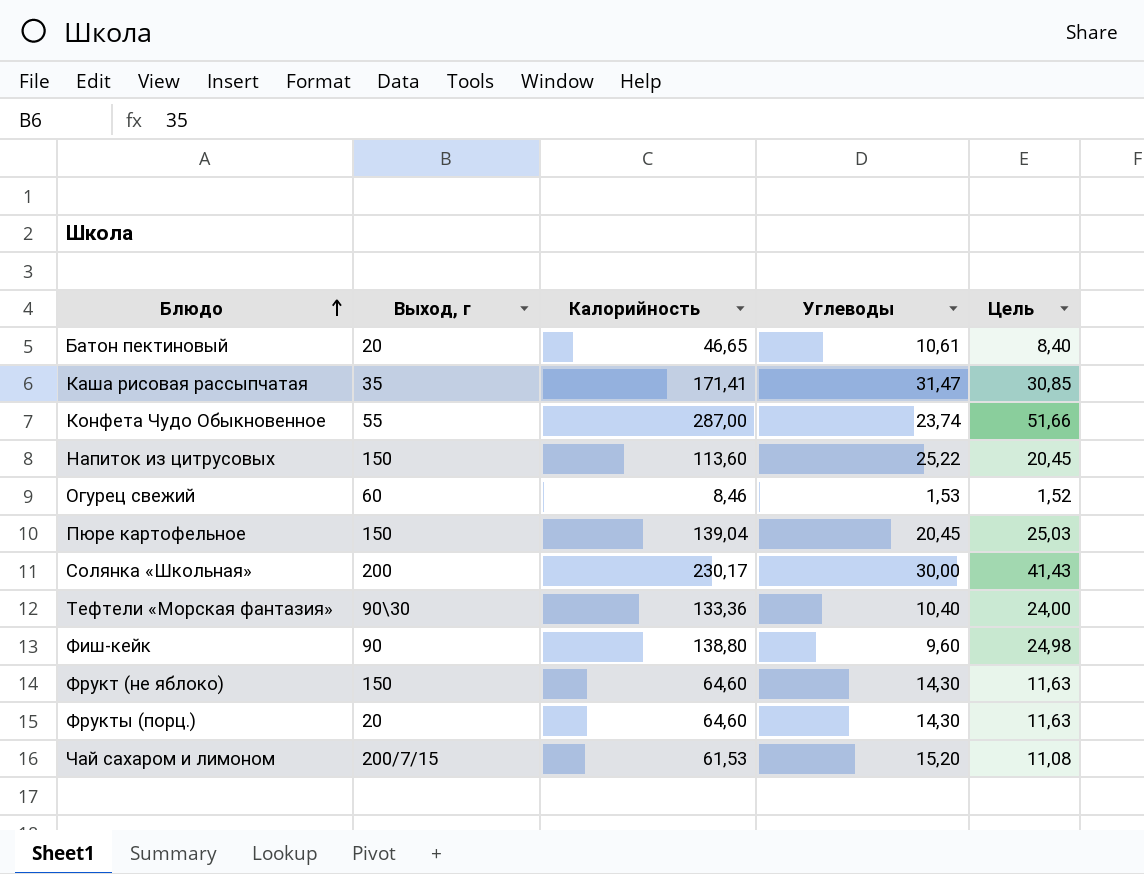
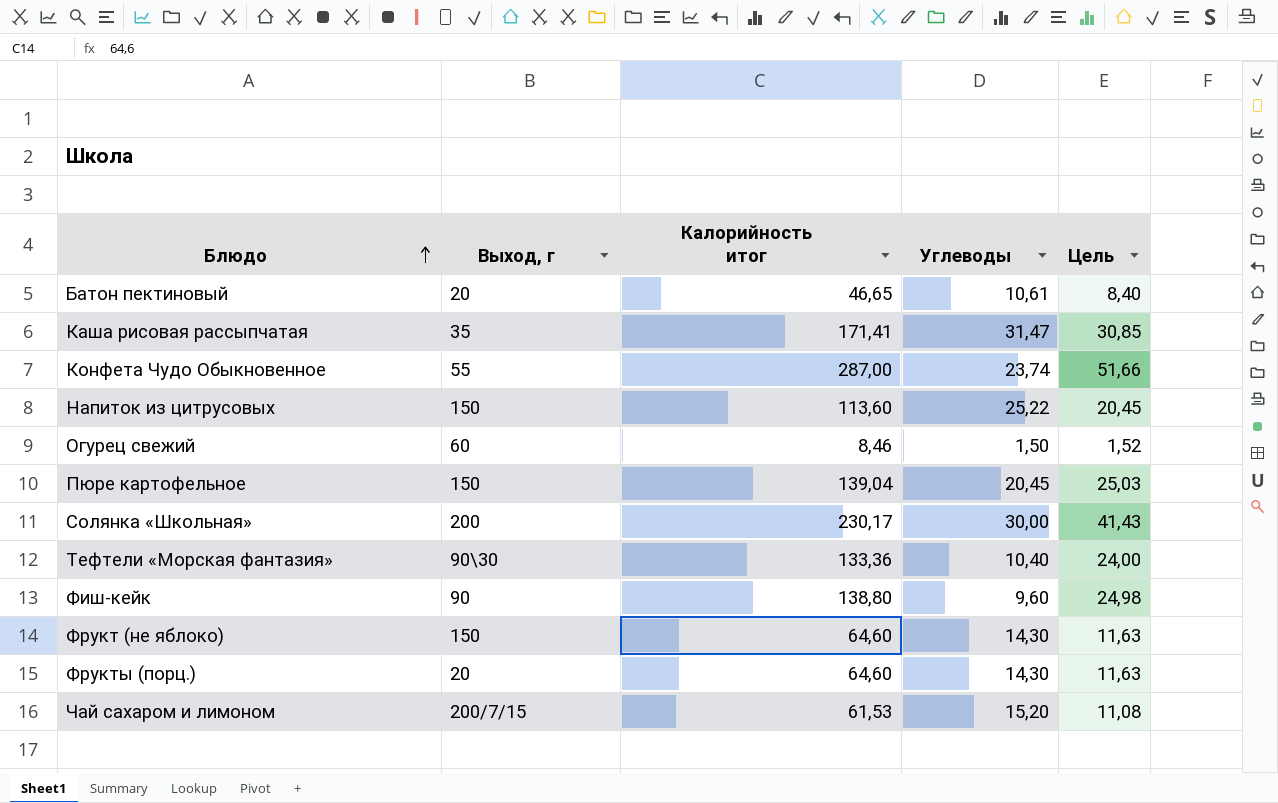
column name: Калорийность -> Калорийность итог
Огурец свежий | Углеводы: 1,53 -> 1,50

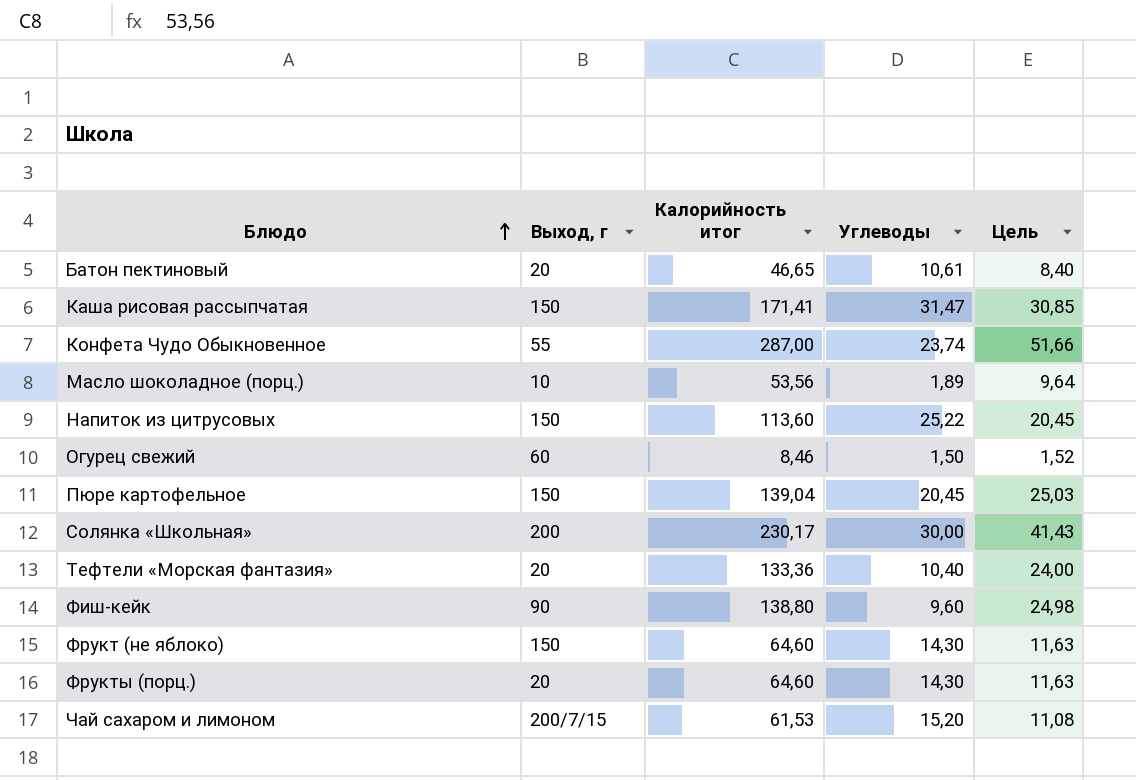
Каша рисовая рассыпчатая | Выход, г: 35 -> 150
row Масло шоколадное (порц.): none -> 10 | 53,56 | 1,89 | 9,64
Тефтели «Морская фантазия» | Выход, г: 90\30 -> 20

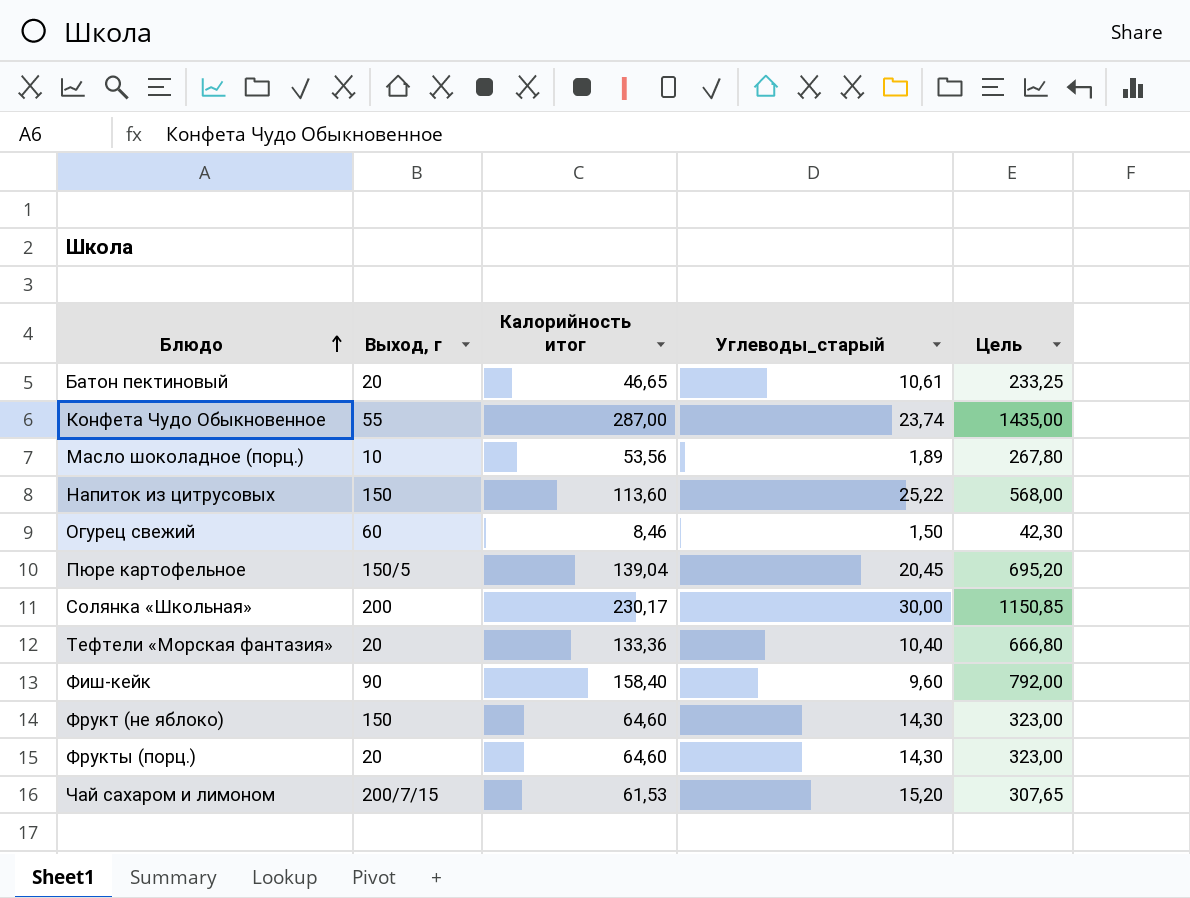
column name: Углеводы -> Углеводы_старый
column Цель | formula: [Калорийность итог] * 0,18 -> [Калорийность итог] * 5
row Каша рисовая рассыпчатая: 150 | 171,41 | 31,47 | 30,85 -> none
Пюре картофельное | Выход, г: 150 -> 150/5
Фиш-кейк | Калорийность итог: 138,80 -> 158,40

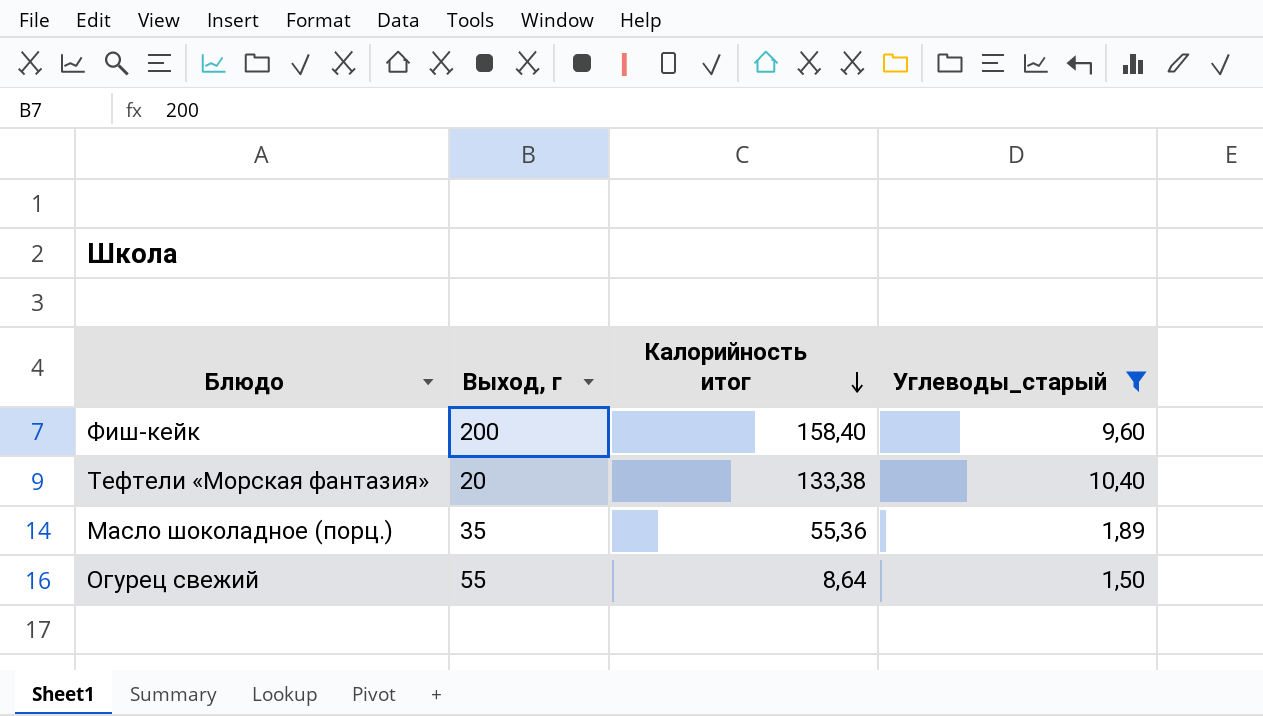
filter: none -> Углеводы_старый <= 10,40
row order: Блюдо ascending -> Калорийность итог descending
column Цель | formula: [Калорийность итог] * 5 -> none
Фиш-кейк | Выход, г: 90 -> 200
Тефтели «Морская фантазия» | Калорийность итог: 133,36 -> 133,38
Масло шоколадное (порц.) | Выход, г: 10 -> 35
Масло шоколадное (порц.) | Калорийность итог: 53,56 -> 55,36
Огурец свежий | Выход, г: 60 -> 55
Огурец свежий | Калорийность итог: 8,46 -> 8,64

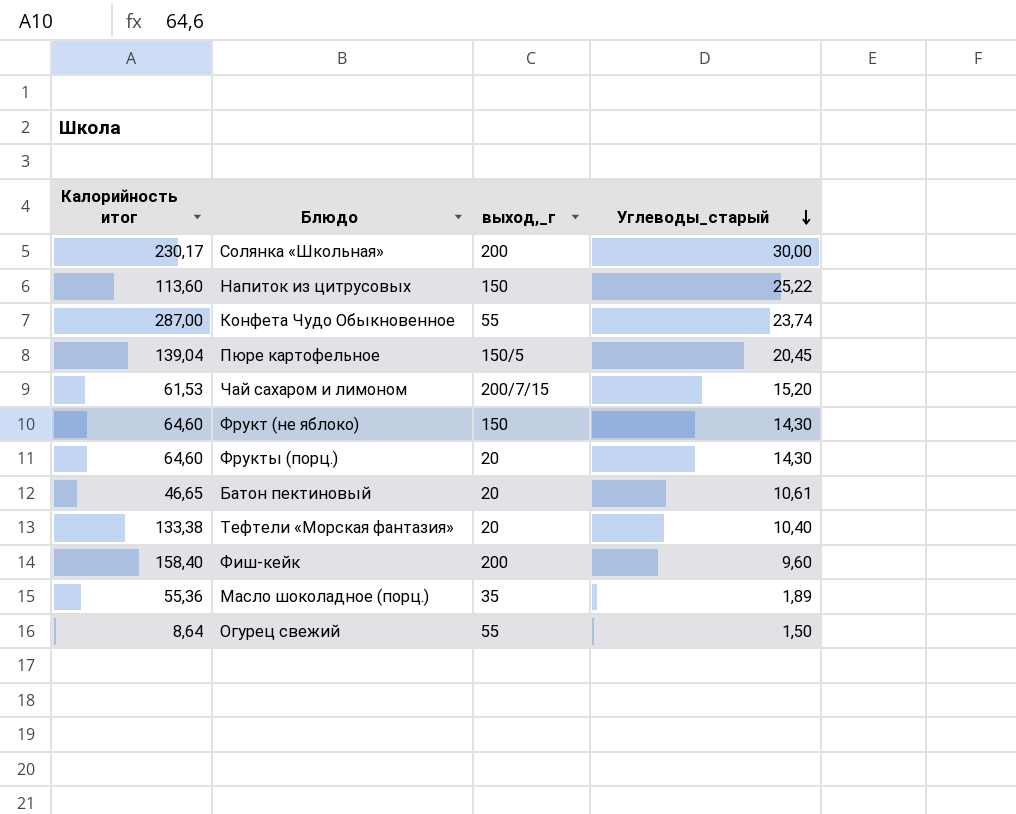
filter: Углеводы_старый <= 10,40 -> none
row order: Калорийность итог descending -> Углеводы_старый descending
column Калорийность итог | position: 3 -> 1
column name: Выход, г -> выход,_г

